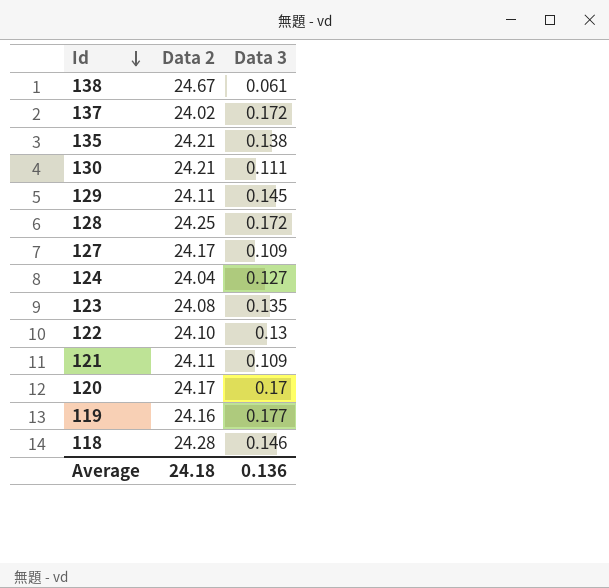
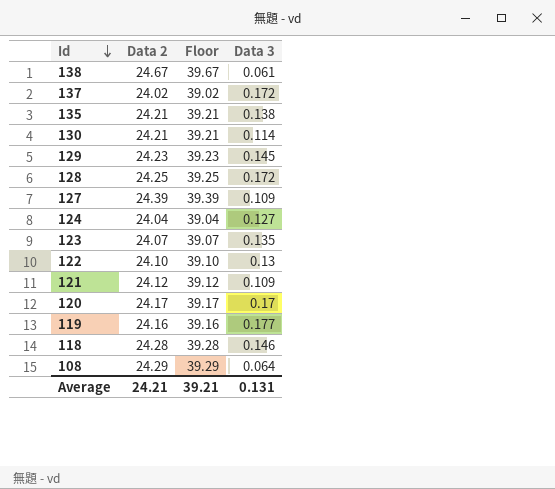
column Floor | formula: none -> [Data 2] + 15
130 | Data 3: 0.111 -> 0.114
129 | Data 2: 24.11 -> 24.23
127 | Data 2: 24.17 -> 24.39
123 | Data 2: 24.08 -> 24.07
121 | Data 2: 24.11 -> 24.12
row 108: none -> 24.29 | 39.29 | 0.064
Average | Data 2: 24.18 -> 24.21
Average | Data 3: 0.136 -> 0.131

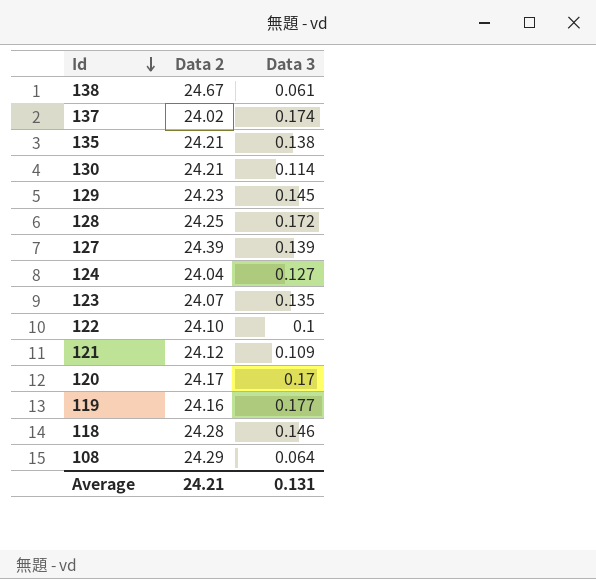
column Floor | formula: [Data 2] + 15 -> none
137 | Data 3: 0.172 -> 0.174
127 | Data 3: 0.109 -> 0.139
122 | Data 3: 0.13 -> 0.1

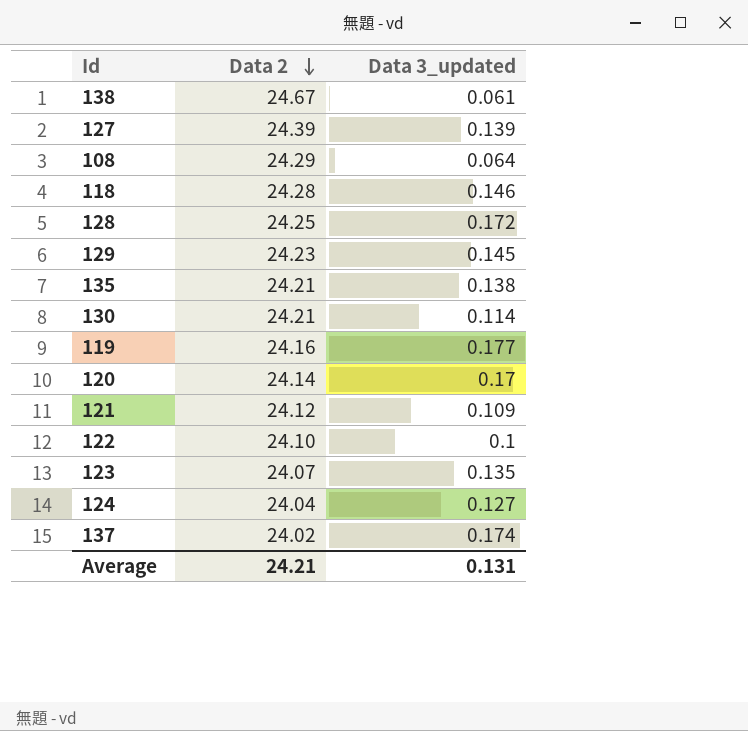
row order: Id descending -> Data 2 descending
column name: Data 3 -> Data 3_updated
120 | Data 2: 24.17 -> 24.14

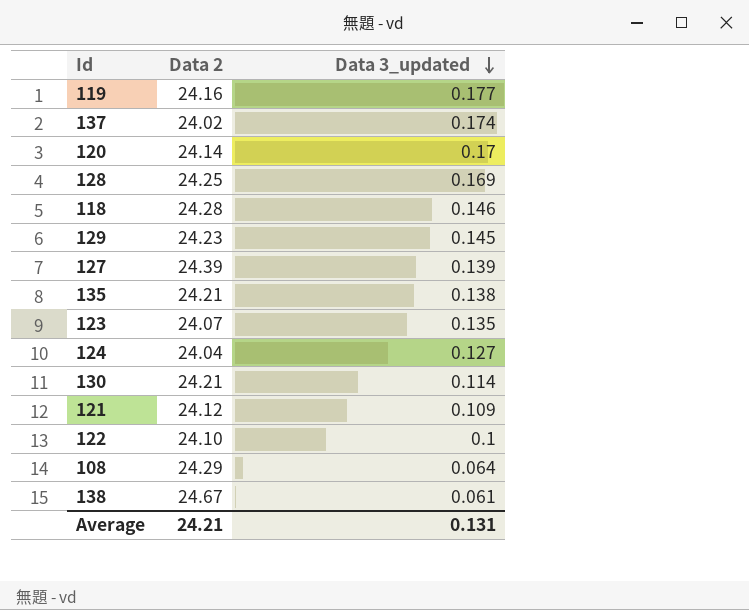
row order: Data 2 descending -> Data 3_updated descending
128 | Data 3_updated: 0.172 -> 0.169

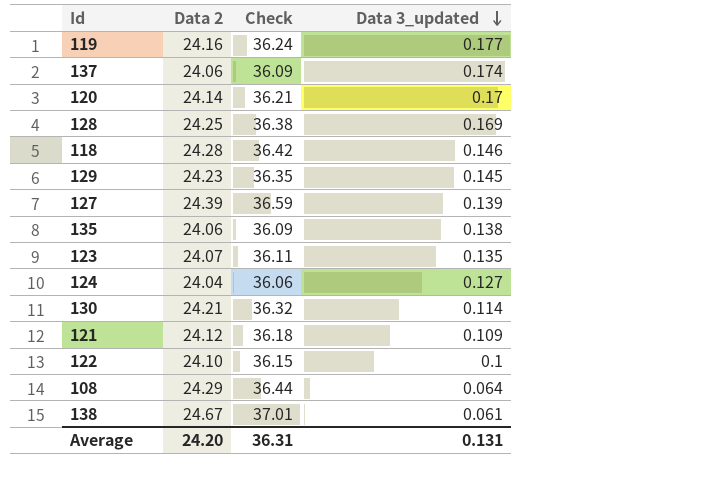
column Check | formula: none -> [Data 2] * 1.5
137 | Data 2: 24.02 -> 24.06
135 | Data 2: 24.21 -> 24.06
Average | Data 2: 24.21 -> 24.20

